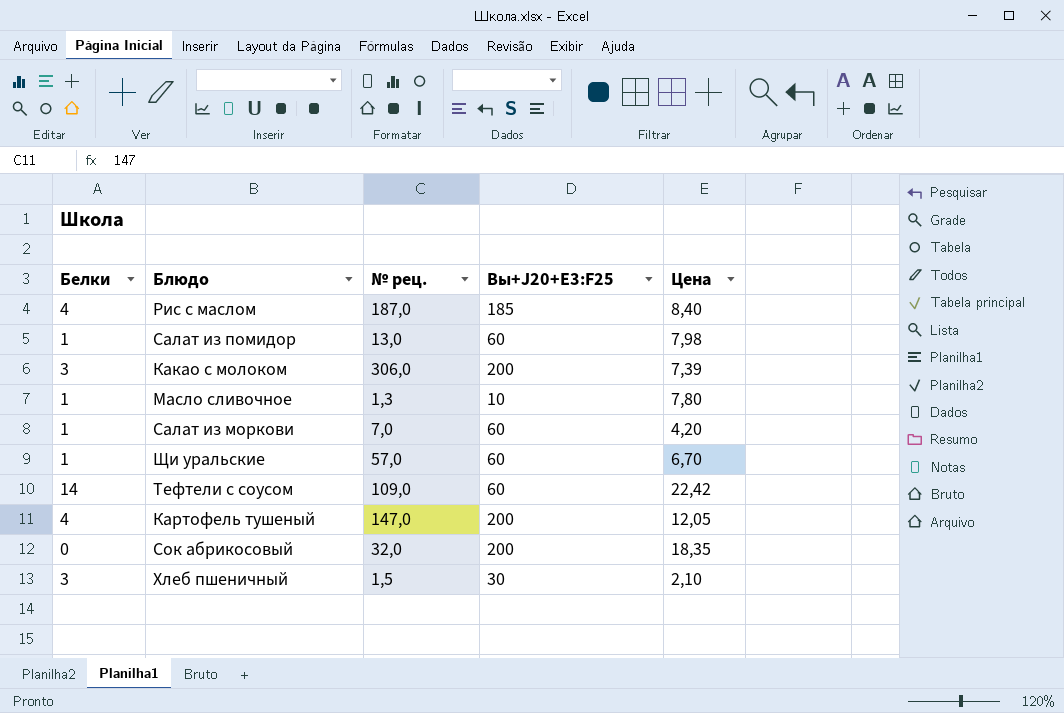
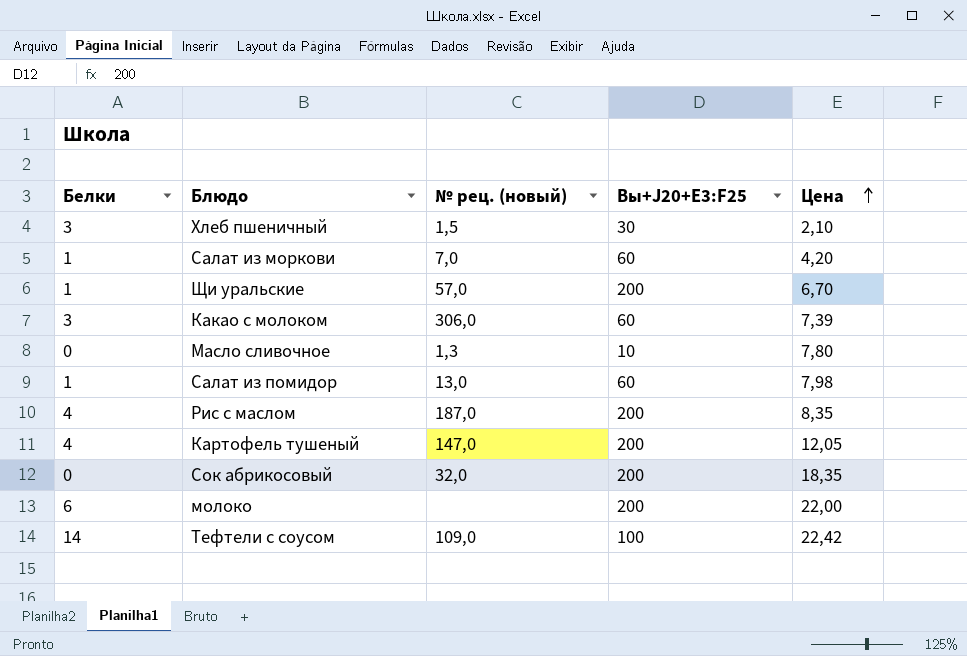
row order: none -> Цена ascending
column name: № рец. -> № рец. (новый)
Щи уральские | Вы+J20+E3:F25: 60 -> 200
Какао с молоком | Вы+J20+E3:F25: 200 -> 60
Масло сливочное | Белки: 1 -> 0
Рис с маслом | Вы+J20+E3:F25: 185 -> 200
Рис с маслом | Цена: 8,40 -> 8,35
row молоко: none -> 6 | none | 200 | 22,00
Тефтели с соусом | Вы+J20+E3:F25: 60 -> 100

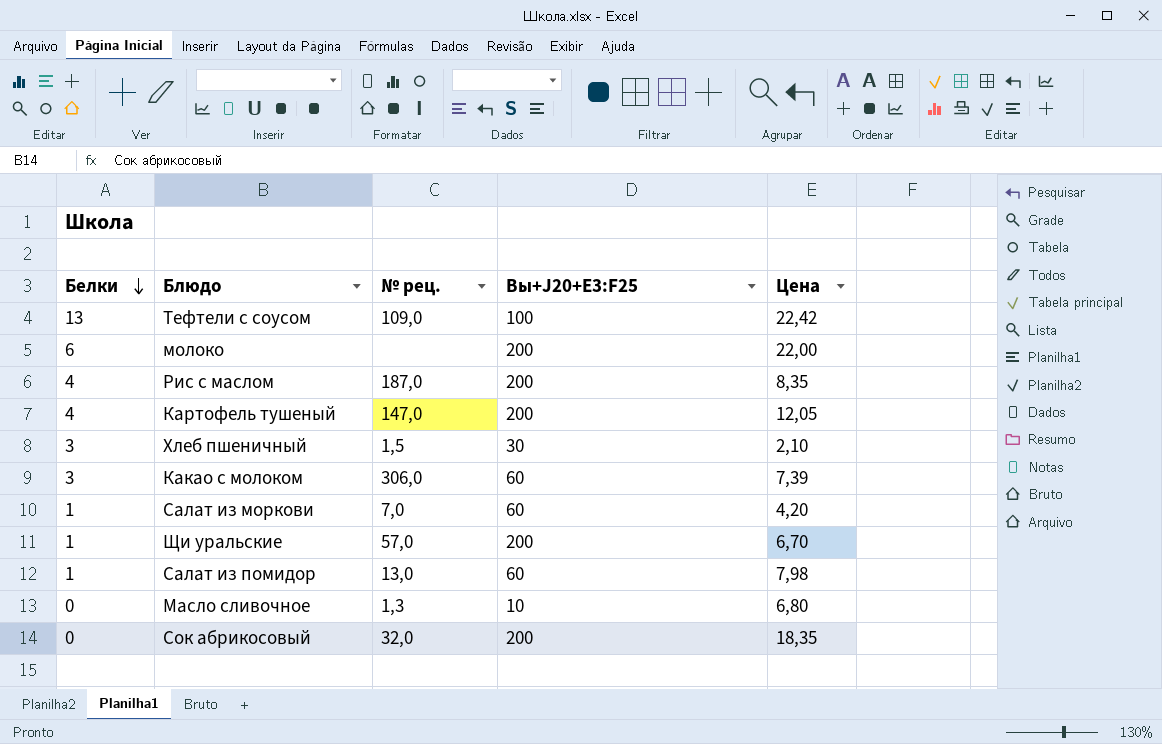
row order: Цена ascending -> Белки descending
column name: № рец. (новый) -> № рец.
Тефтели с соусом | Белки: 14 -> 13
Масло сливочное | Цена: 7,80 -> 6,80

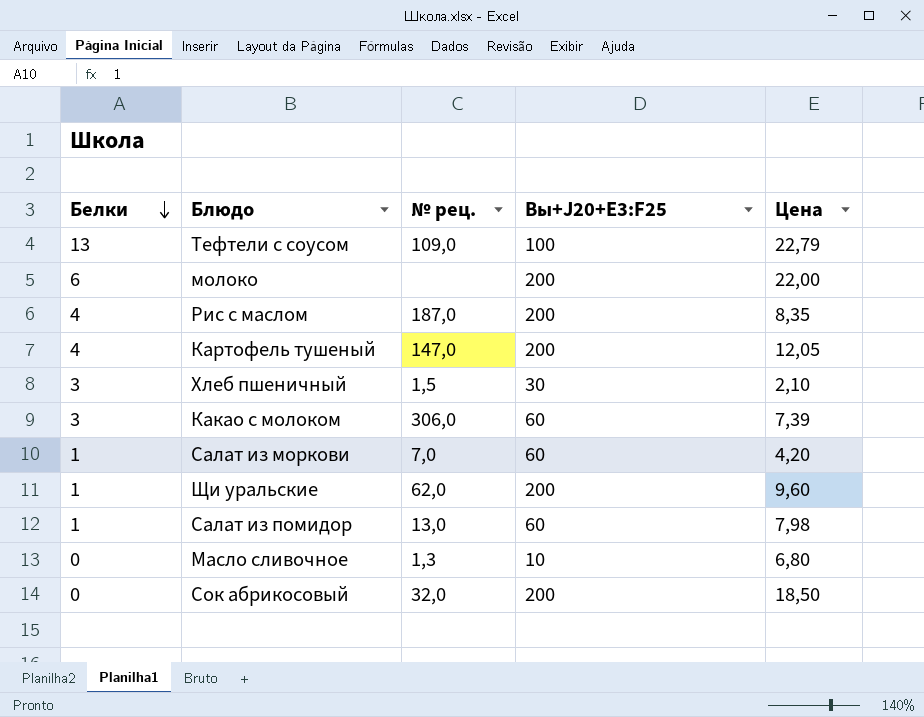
Тефтели с соусом | Цена: 22,42 -> 22,79
Щи уральские | № рец.: 57,0 -> 62,0
Щи уральские | Цена: 6,70 -> 9,60
Сок абрикосовый | Цена: 18,35 -> 18,50

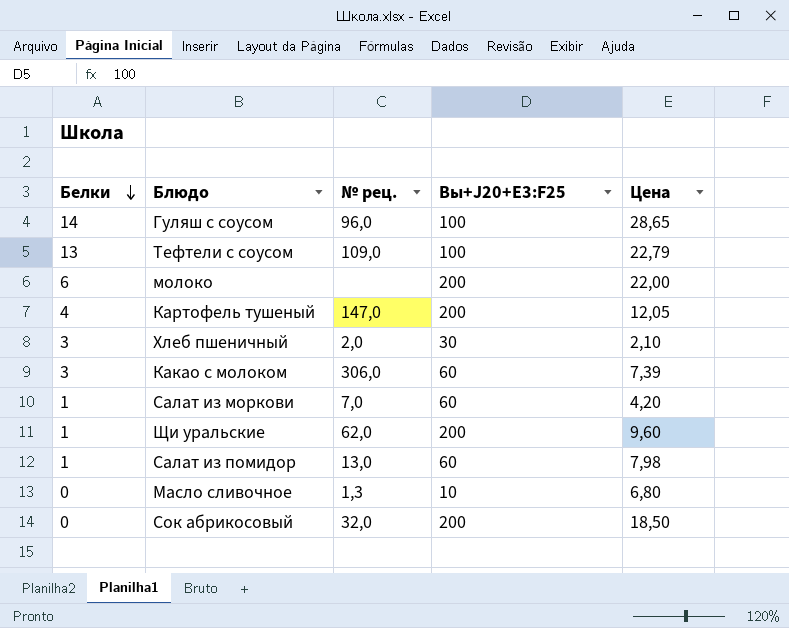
row Рис с маслом: 4 | 187,0 | 200 | 8,35 -> none
row Гуляш с соусом: none -> 14 | 96,0 | 100 | 28,65
Хлеб пшеничный | № рец.: 1,5 -> 2,0

